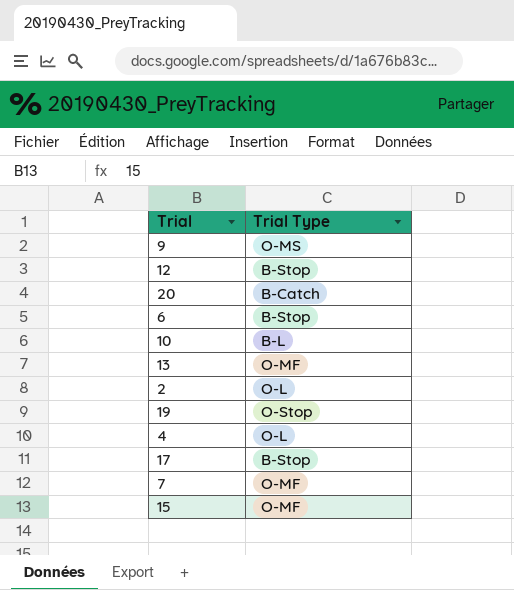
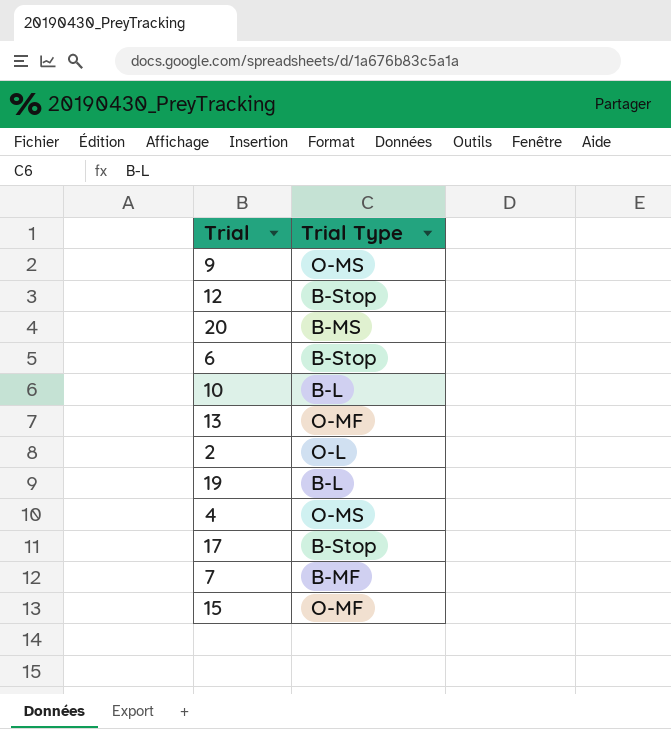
20 | Trial Type: B-Catch -> B-MS
19 | Trial Type: O-Stop -> B-L
4 | Trial Type: O-L -> O-MS
7 | Trial Type: O-MF -> B-MF

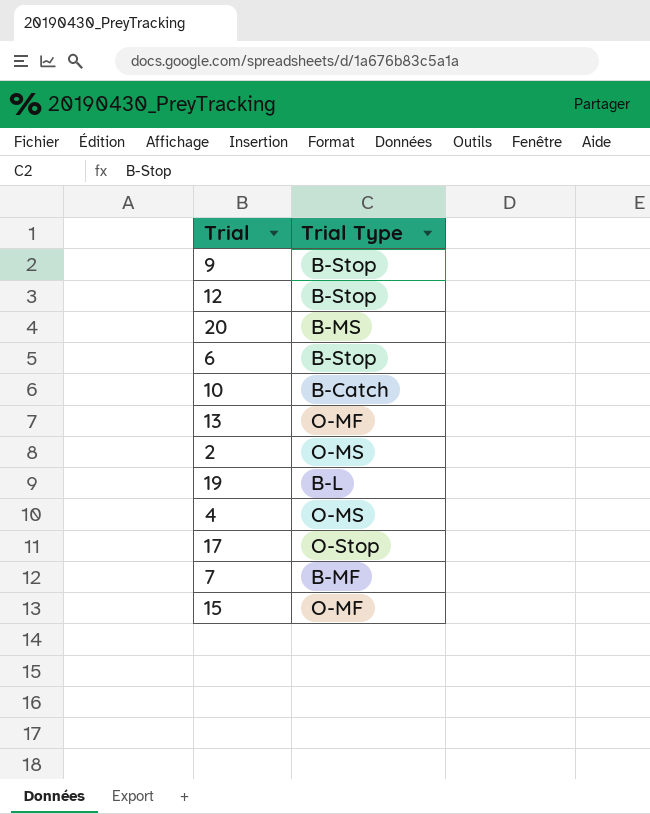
9 | Trial Type: O-MS -> B-Stop
10 | Trial Type: B-L -> B-Catch
2 | Trial Type: O-L -> O-MS
17 | Trial Type: B-Stop -> O-Stop

